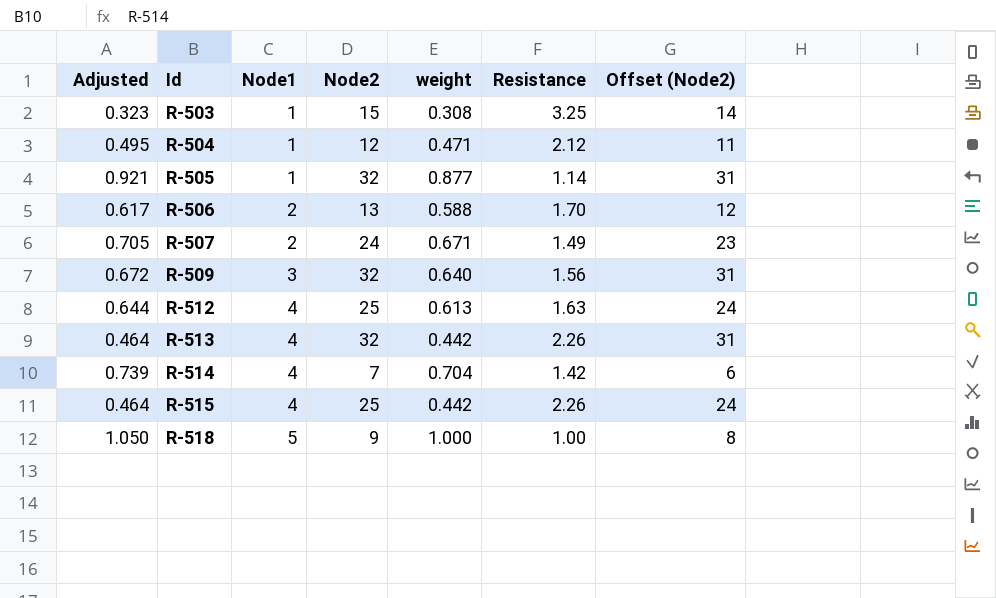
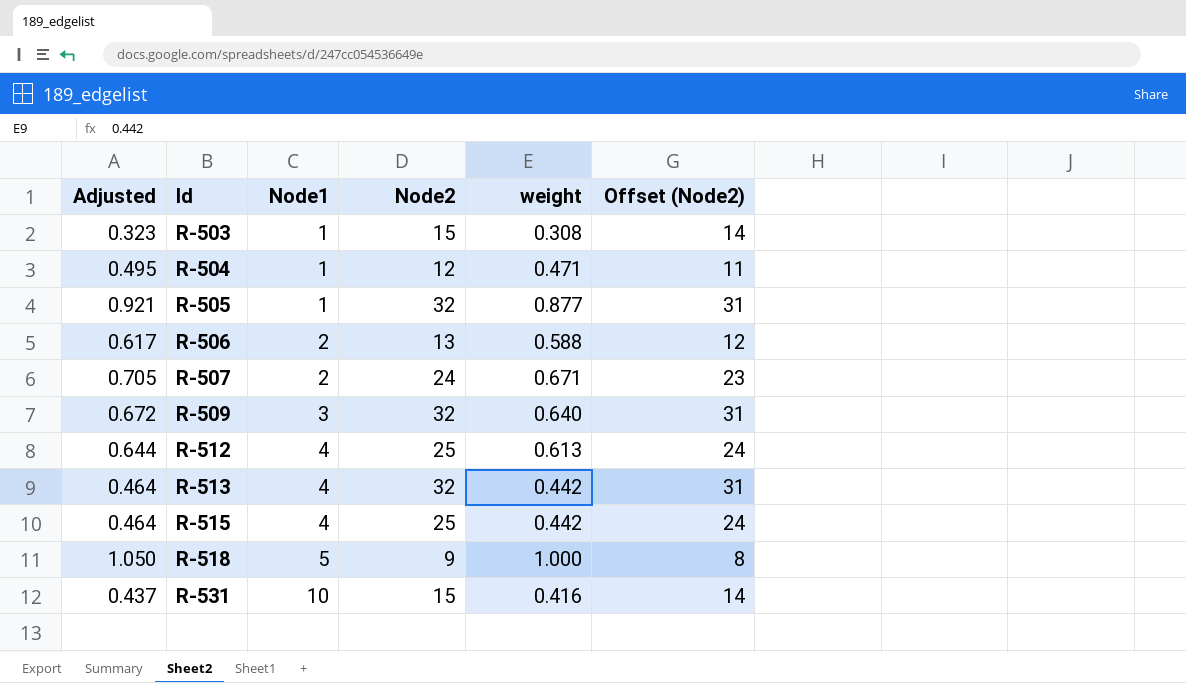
column Resistance | position: 6 -> none
row R-514: 0.739 | 4 | 7 | 0.704 | 1.42 | 6 -> none
row R-531: none -> 0.437 | 10 | 15 | 0.416 | 14

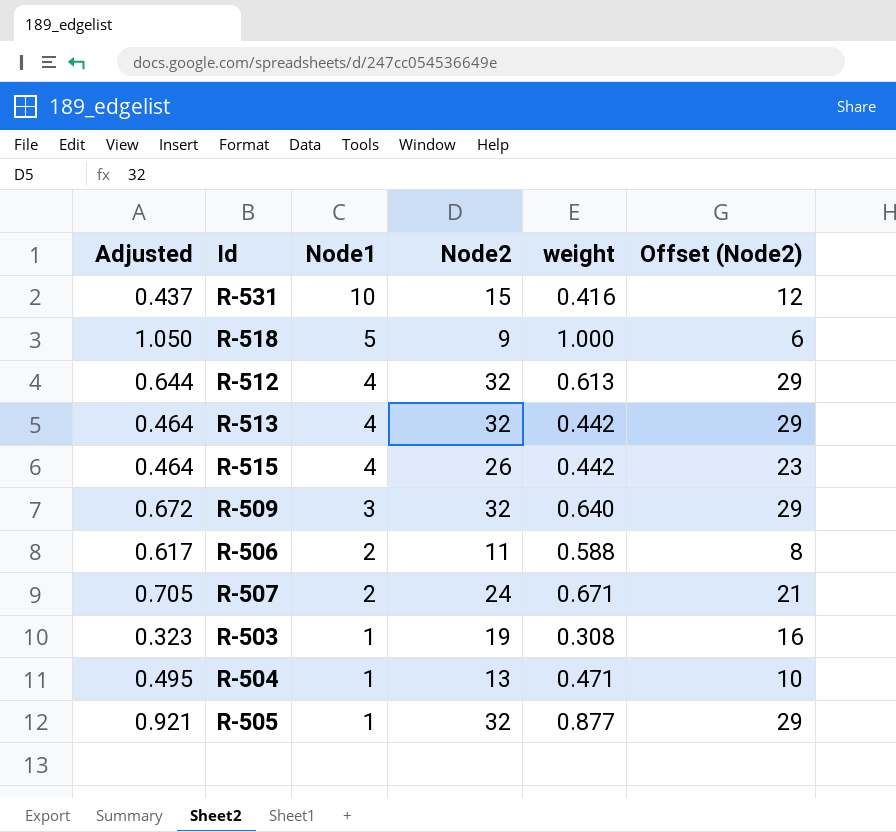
row order: Id ascending -> Node1 descending
column Offset (Node2) | formula: [Node2] - 1 -> [Node2] - 3
R-512 | Node2: 25 -> 32
R-515 | Node2: 25 -> 26
R-506 | Node2: 13 -> 11
R-503 | Node2: 15 -> 19
R-504 | Node2: 12 -> 13

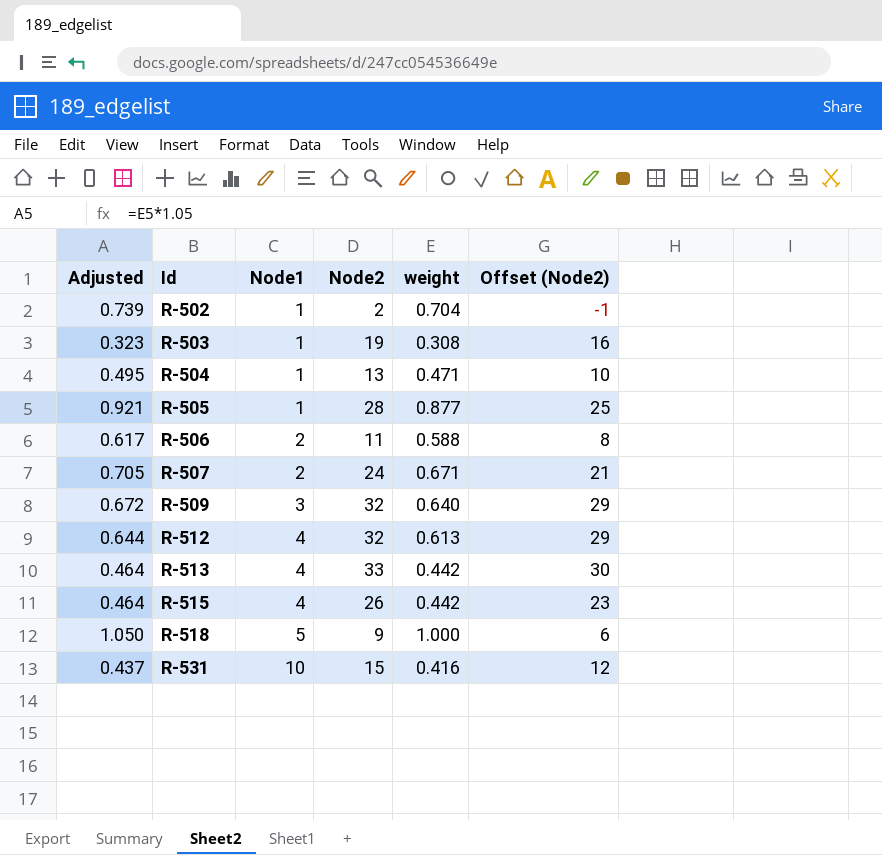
row order: Node1 descending -> Id ascending
row R-502: none -> 0.739 | 1 | 2 | 0.704 | -1
R-505 | Node2: 32 -> 28
R-505 | Offset (Node2): 29 -> 25
R-513 | Node2: 32 -> 33
R-513 | Offset (Node2): 29 -> 30

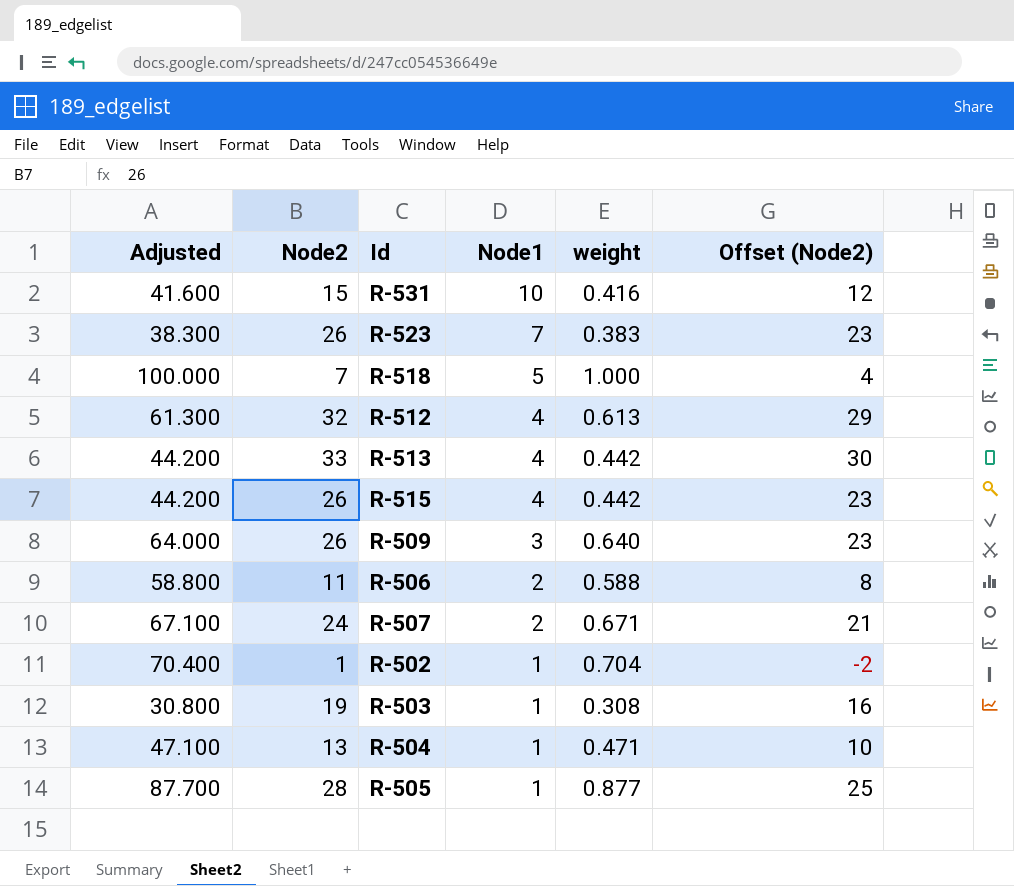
row order: Id ascending -> Node1 descending
column Adjusted | formula: [weight] * 1.05 -> [weight] * 100
column Node2 | position: 4 -> 2
row R-523: none -> 38.300 | 26 | 7 | 0.383 | 23
R-518 | Node2: 9 -> 7
R-518 | Offset (Node2): 6 -> 4
R-509 | Node2: 32 -> 26
R-509 | Offset (Node2): 29 -> 23
R-502 | Node2: 2 -> 1
R-502 | Offset (Node2): -1 -> -2

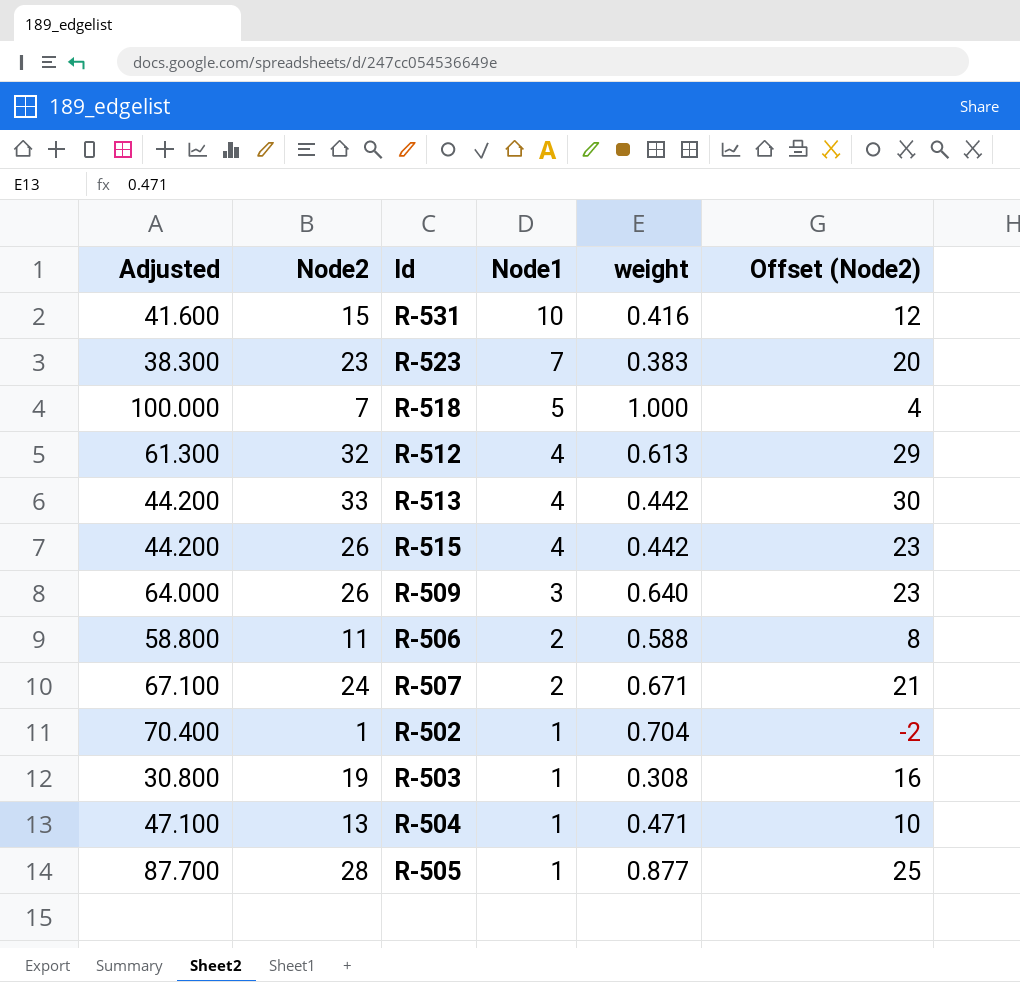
R-523 | Node2: 26 -> 23
R-523 | Offset (Node2): 23 -> 20

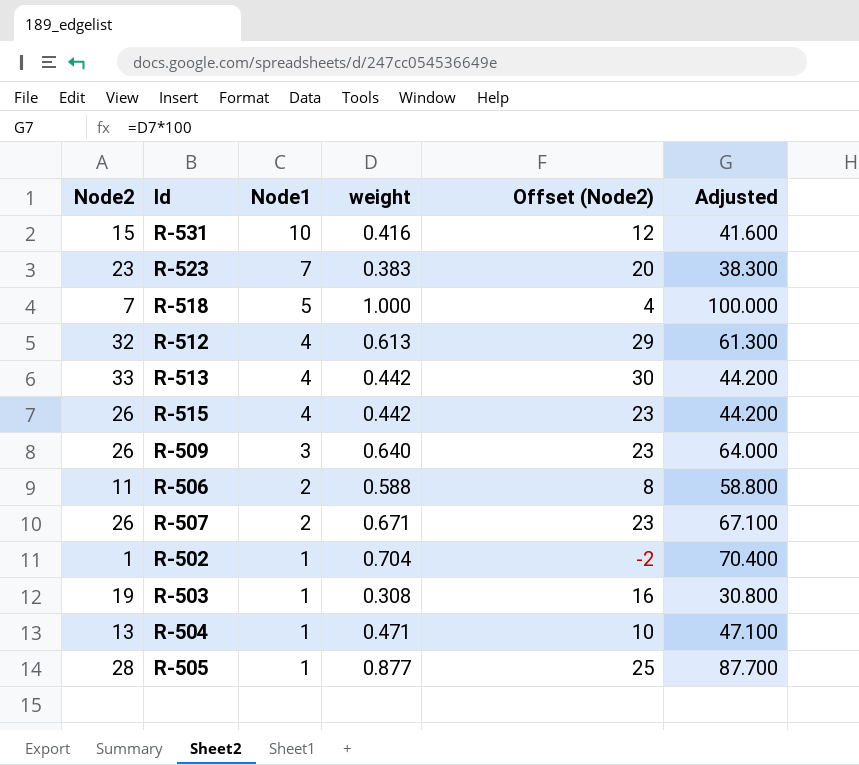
column Adjusted | position: 1 -> 6
R-507 | Node2: 24 -> 26
R-507 | Offset (Node2): 21 -> 23

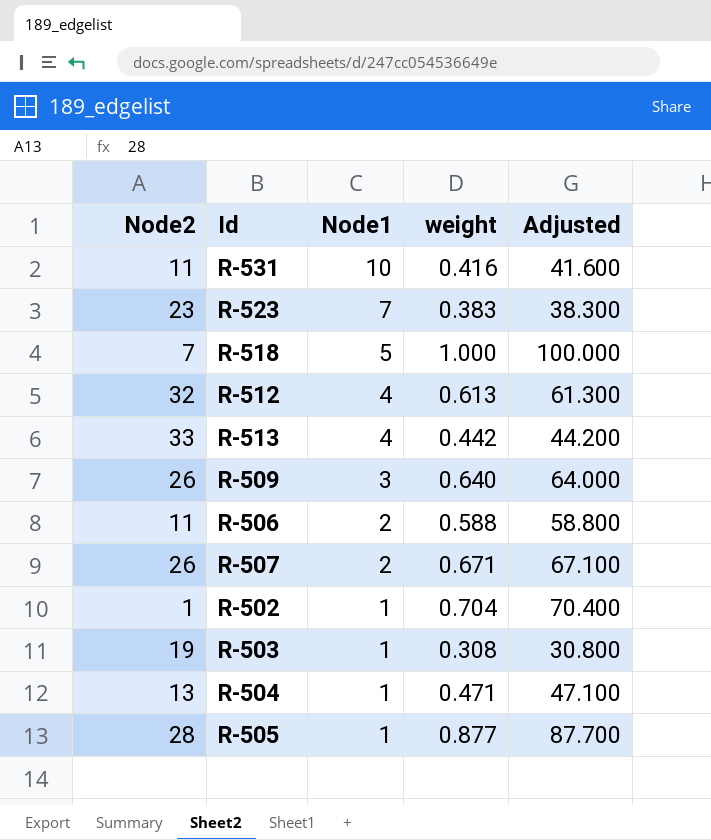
column Offset (Node2) | formula: [Node2] - 3 -> none
row R-515: 26 | 4 | 0.442 | 23 | 44.200 -> none
R-531 | Node2: 15 -> 11

